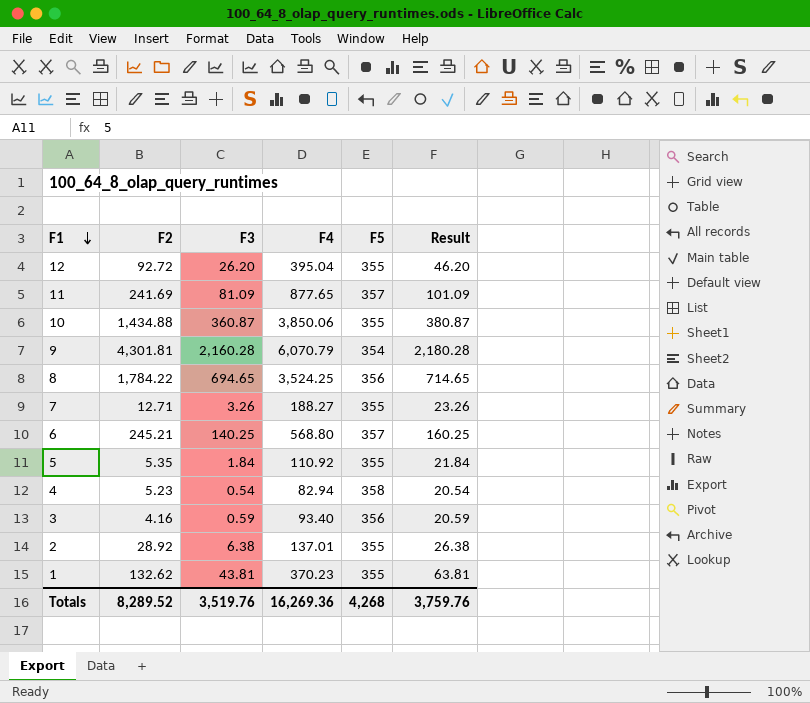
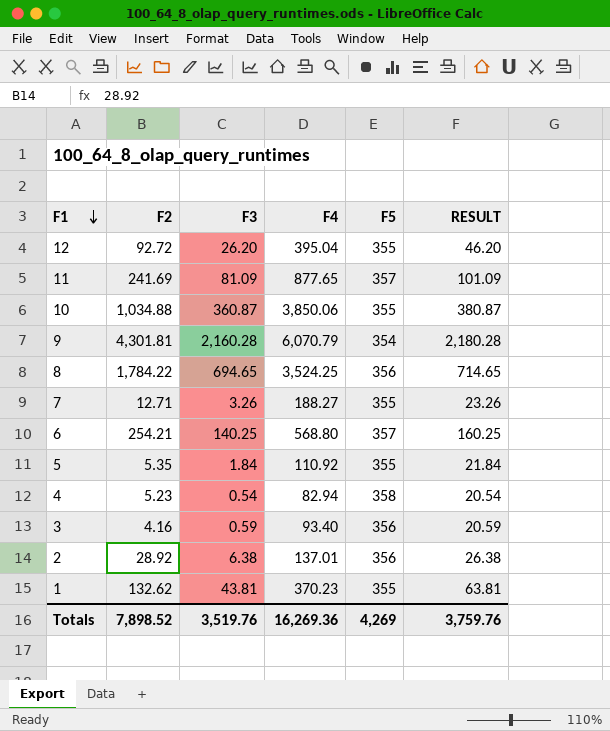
column name: Result -> RESULT
10 | F2: 1,434.88 -> 1,034.88
6 | F2: 245.21 -> 254.21
2 | F5: 355 -> 356
Totals | F2: 8,289.52 -> 7,898.52
Totals | F5: 4,268 -> 4,269

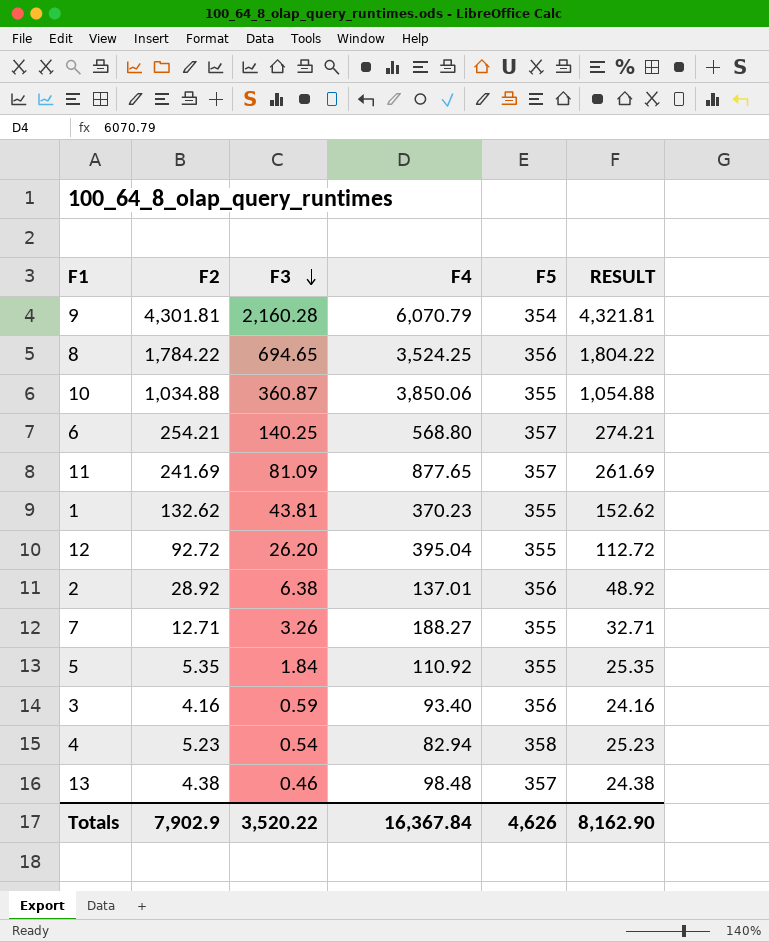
row order: F1 descending -> F3 descending
column RESULT | formula: [F3] + 20 -> [F2] + 20
row 13: none -> 4.38 | 0.46 | 98.48 | 357 | 24.38
Totals | F2: 7,898.52 -> 7,902.9
Totals | F3: 3,519.76 -> 3,520.22
Totals | F4: 16,269.36 -> 16,367.84
Totals | F5: 4,269 -> 4,626
Totals | RESULT: 3,759.76 -> 8,162.90

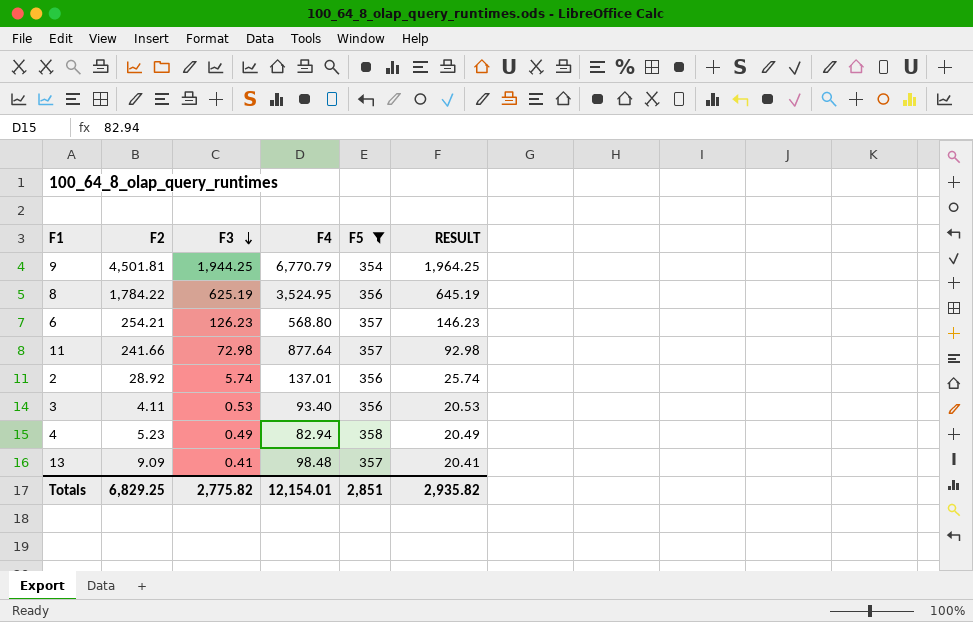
filter: none -> F5 != 355
column RESULT | formula: [F2] + 20 -> [F3] + 20
9 | F2: 4,301.81 -> 4,501.81
9 | F3: 2,160.28 -> 1,944.25
9 | F4: 6,070.79 -> 6,770.79
8 | F3: 694.65 -> 625.19
8 | F4: 3,524.25 -> 3,524.95
6 | F3: 140.25 -> 126.23
11 | F2: 241.69 -> 241.66
11 | F3: 81.09 -> 72.98
11 | F4: 877.65 -> 877.64
2 | F3: 6.38 -> 5.74
3 | F2: 4.16 -> 4.11
3 | F3: 0.59 -> 0.53
4 | F3: 0.54 -> 0.49
13 | F2: 4.38 -> 9.09
13 | F3: 0.46 -> 0.41
Totals | F2: 7,902.9 -> 6,829.25
Totals | F3: 3,520.22 -> 2,775.82
Totals | F4: 16,367.84 -> 12,154.01
Totals | F5: 4,626 -> 2,851
Totals | RESULT: 8,162.90 -> 2,935.82

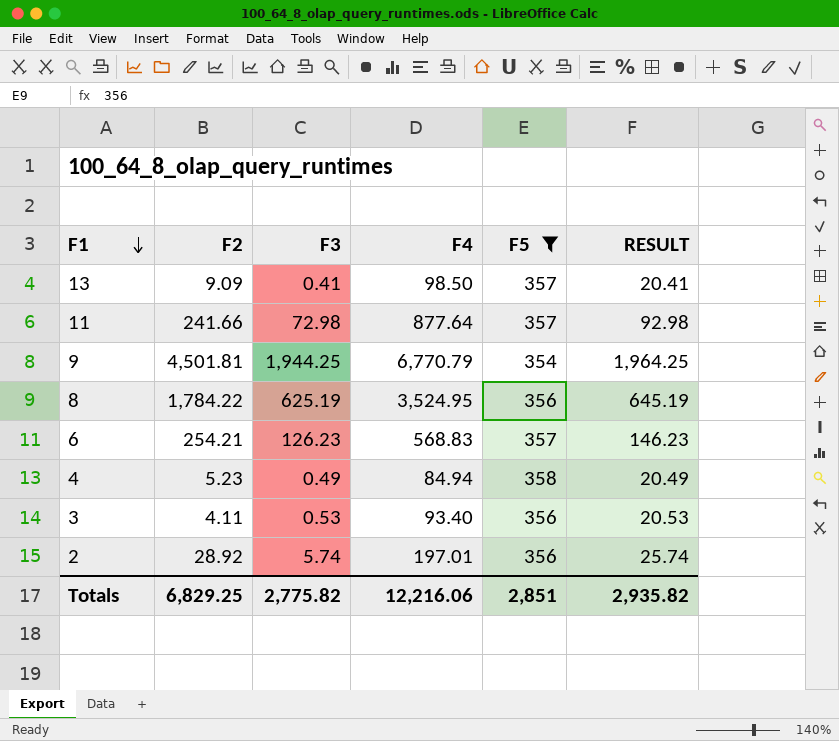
row order: F3 descending -> F1 descending
13 | F4: 98.48 -> 98.50
6 | F4: 568.80 -> 568.83
4 | F4: 82.94 -> 84.94
2 | F4: 137.01 -> 197.01
Totals | F4: 12,154.01 -> 12,216.06

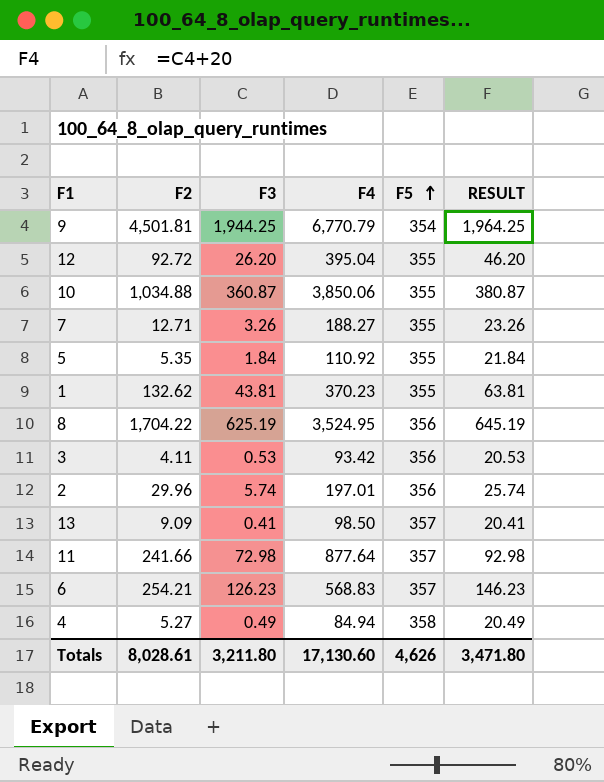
filter: F5 != 355 -> none
row order: F1 descending -> F5 ascending
8 | F2: 1,784.22 -> 1,704.22
3 | F4: 93.40 -> 93.42
2 | F2: 28.92 -> 29.96
4 | F2: 5.23 -> 5.27
Totals | F2: 6,829.25 -> 8,028.61
Totals | F3: 2,775.82 -> 3,211.80
Totals | F4: 12,216.06 -> 17,130.60
Totals | F5: 2,851 -> 4,626
Totals | RESULT: 2,935.82 -> 3,471.80

